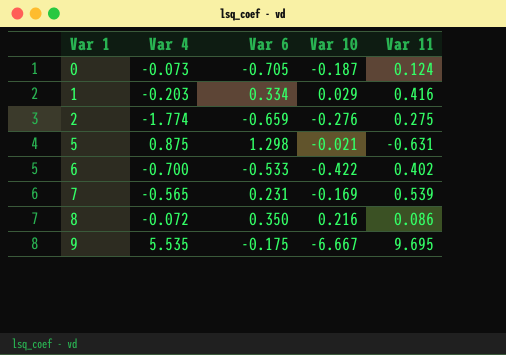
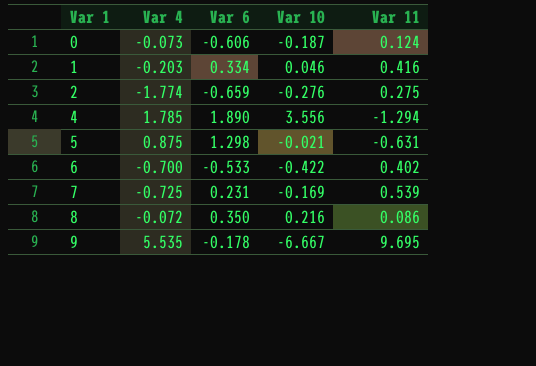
0 | Var 6: -0.705 -> -0.606
1 | Var 10: 0.029 -> 0.046
row 4: none -> 1.785 | 1.890 | 3.556 | -1.294
7 | Var 4: -0.565 -> -0.725
9 | Var 6: -0.175 -> -0.178

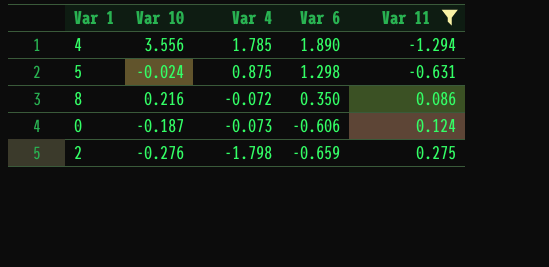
filter: none -> Var 11 <= 0.275
row order: Var 1 ascending -> Var 4 descending
column Var 10 | position: 4 -> 2
5 | Var 10: -0.021 -> -0.024
2 | Var 4: -1.774 -> -1.798

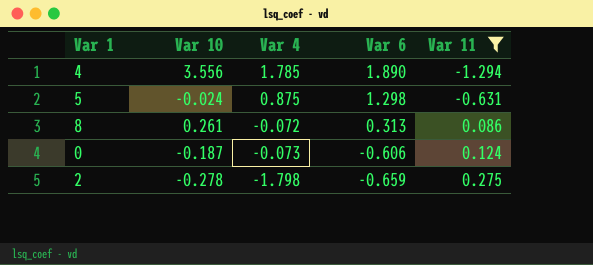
8 | Var 10: 0.216 -> 0.261
8 | Var 6: 0.350 -> 0.313
2 | Var 10: -0.276 -> -0.278

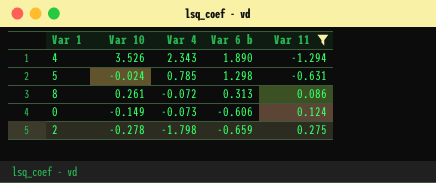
column name: Var 6 -> Var 6 b
4 | Var 10: 3.556 -> 3.526
4 | Var 4: 1.785 -> 2.343
5 | Var 4: 0.875 -> 0.785
0 | Var 10: -0.187 -> -0.149

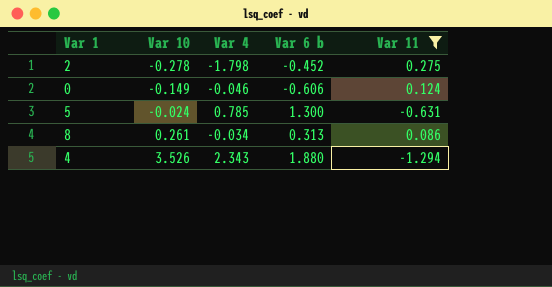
row order: Var 4 descending -> Var 10 ascending
2 | Var 6 b: -0.659 -> -0.452
0 | Var 4: -0.073 -> -0.046
5 | Var 6 b: 1.298 -> 1.300
8 | Var 4: -0.072 -> -0.034
4 | Var 6 b: 1.890 -> 1.880

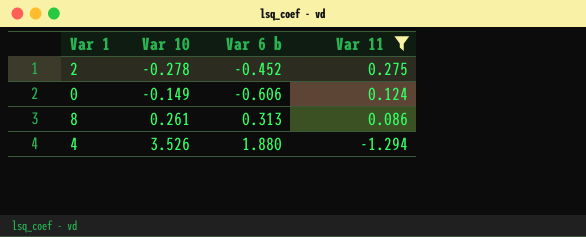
column Var 4 | position: 3 -> none
row 5: -0.024 | 0.785 | 1.300 | -0.631 -> none

